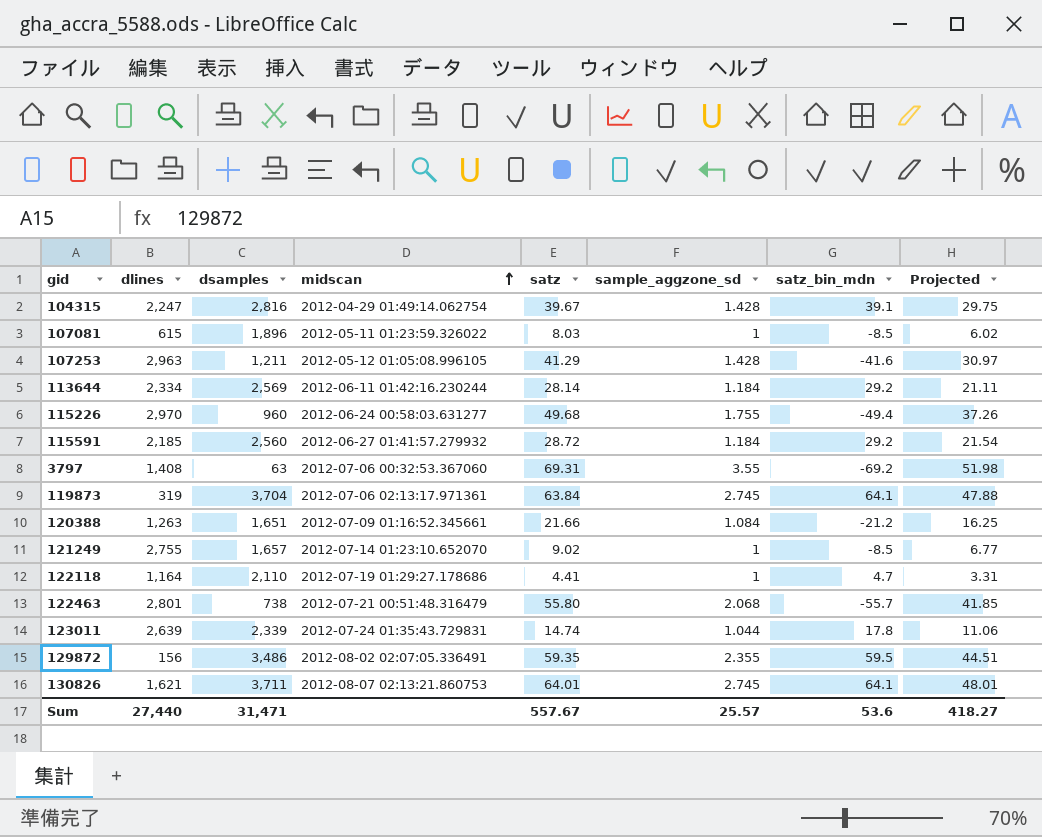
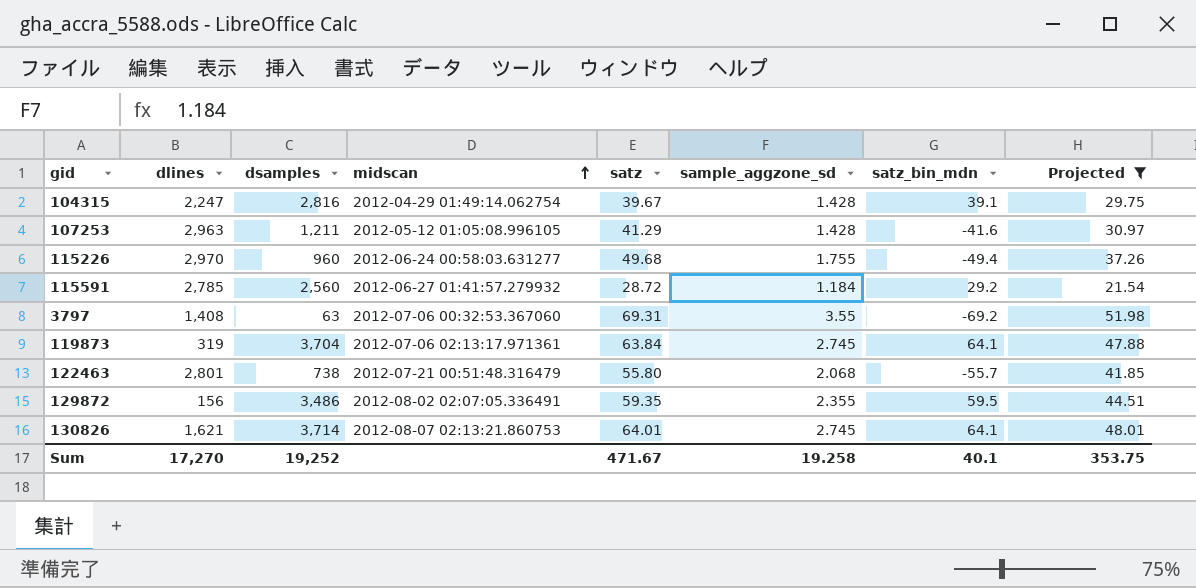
filter: none -> Projected >= 21.54
115591 | dlines: 2,185 -> 2,785
130826 | dsamples: 3,711 -> 3,714
Sum | dlines: 27,440 -> 17,270
Sum | dsamples: 31,471 -> 19,252
Sum | satz: 557.67 -> 471.67
Sum | sample_aggzone_sd: 25.57 -> 19.258
Sum | satz_bin_mdn: 53.6 -> 40.1
Sum | Projected: 418.27 -> 353.75

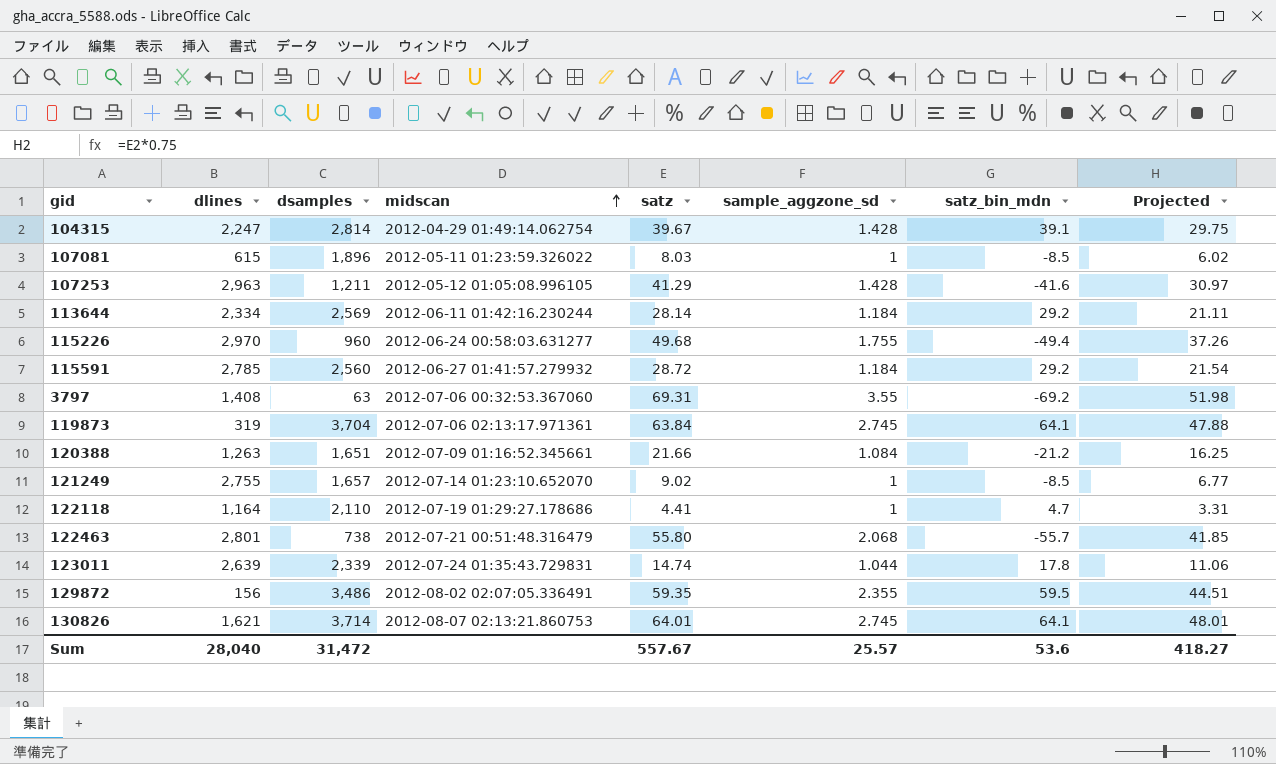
filter: Projected >= 21.54 -> none
104315 | dsamples: 2,816 -> 2,814
Sum | dlines: 17,270 -> 28,040
Sum | dsamples: 19,252 -> 31,472
Sum | satz: 471.67 -> 557.67
Sum | sample_aggzone_sd: 19.258 -> 25.57
Sum | satz_bin_mdn: 40.1 -> 53.6
Sum | Projected: 353.75 -> 418.27

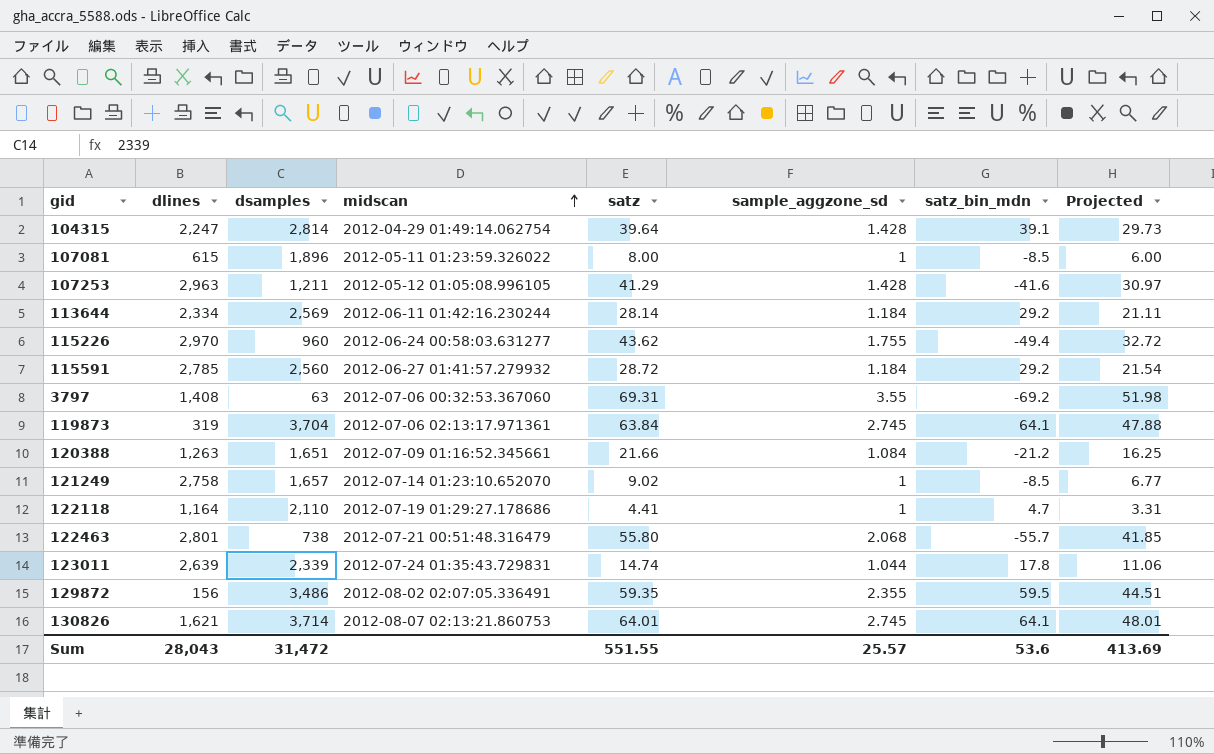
104315 | satz: 39.67 -> 39.64
104315 | Projected: 29.75 -> 29.73
107081 | satz: 8.03 -> 8.00
107081 | Projected: 6.02 -> 6.00
115226 | satz: 49.68 -> 43.62
115226 | Projected: 37.26 -> 32.72
121249 | dlines: 2,755 -> 2,758
Sum | dlines: 28,040 -> 28,043
Sum | satz: 557.67 -> 551.55
Sum | Projected: 418.27 -> 413.69

